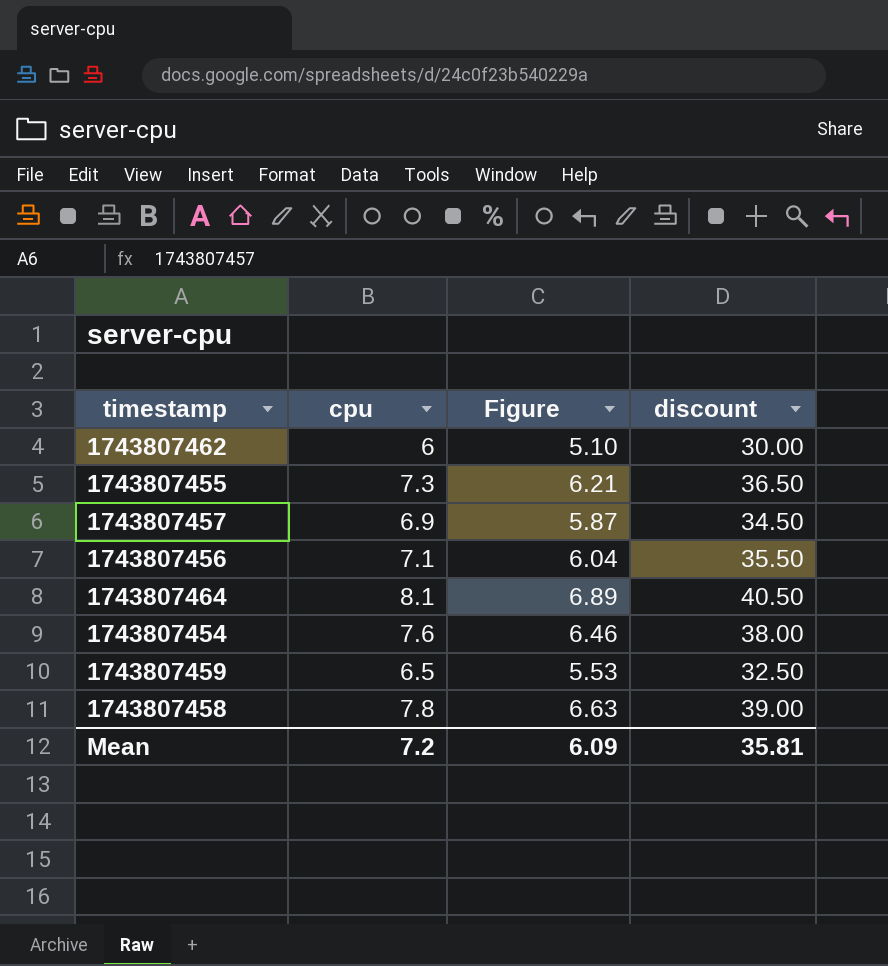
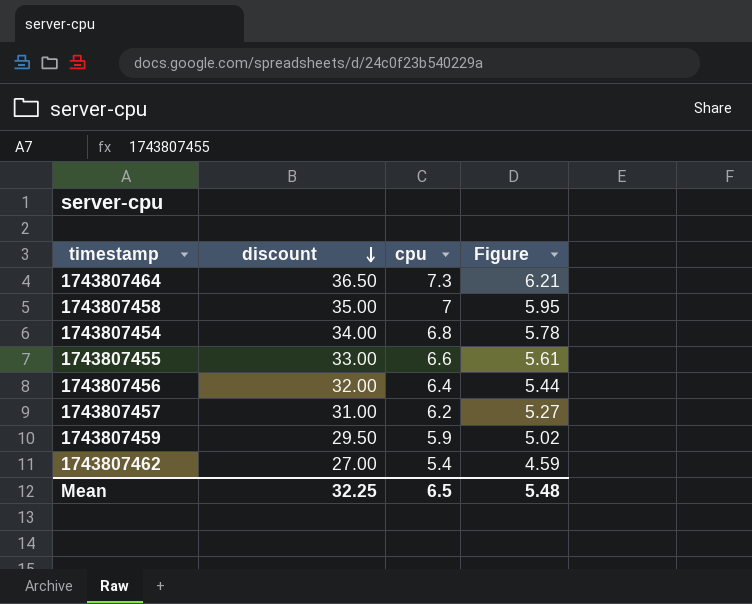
row order: none -> discount descending
column discount | position: 4 -> 2
1743807464 | discount: 40.50 -> 36.50
1743807464 | cpu: 8.1 -> 7.3
1743807464 | Figure: 6.89 -> 6.21
1743807458 | discount: 39.00 -> 35.00
1743807458 | cpu: 7.8 -> 7
1743807458 | Figure: 6.63 -> 5.95
1743807454 | discount: 38.00 -> 34.00
1743807454 | cpu: 7.6 -> 6.8
1743807454 | Figure: 6.46 -> 5.78
1743807455 | discount: 36.50 -> 33.00
1743807455 | cpu: 7.3 -> 6.6
1743807455 | Figure: 6.21 -> 5.61
1743807456 | discount: 35.50 -> 32.00
1743807456 | cpu: 7.1 -> 6.4
1743807456 | Figure: 6.04 -> 5.44
1743807457 | discount: 34.50 -> 31.00
1743807457 | cpu: 6.9 -> 6.2
1743807457 | Figure: 5.87 -> 5.27
1743807459 | discount: 32.50 -> 29.50
1743807459 | cpu: 6.5 -> 5.9
1743807459 | Figure: 5.53 -> 5.02
1743807462 | discount: 30.00 -> 27.00
1743807462 | cpu: 6 -> 5.4
1743807462 | Figure: 5.10 -> 4.59
Mean | discount: 35.81 -> 32.25
Mean | cpu: 7.2 -> 6.5
Mean | Figure: 6.09 -> 5.48

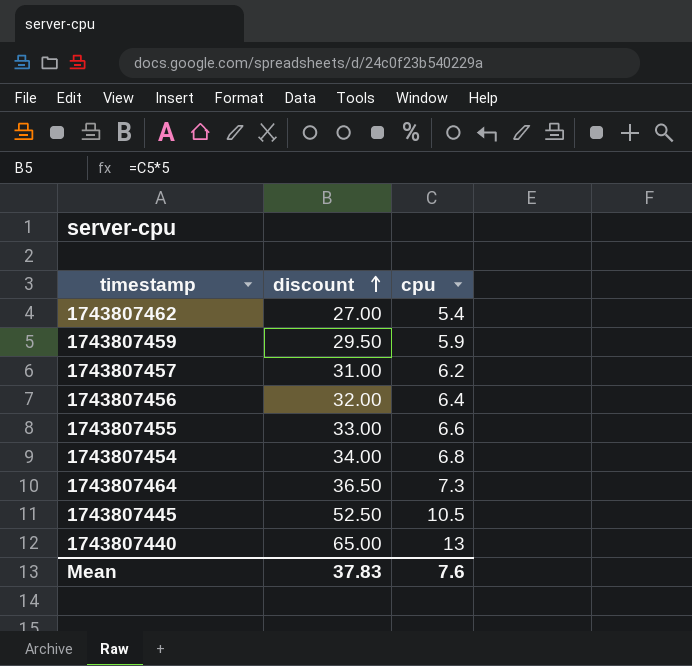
row order: discount descending -> discount ascending
column Figure | formula: [cpu] * 0.85 -> none
row 1743807458: 35.00 | 7 | 5.95 -> none
row 1743807445: none -> 52.50 | 10.5
row 1743807440: none -> 65.00 | 13
Mean | discount: 32.25 -> 37.83
Mean | cpu: 6.5 -> 7.6

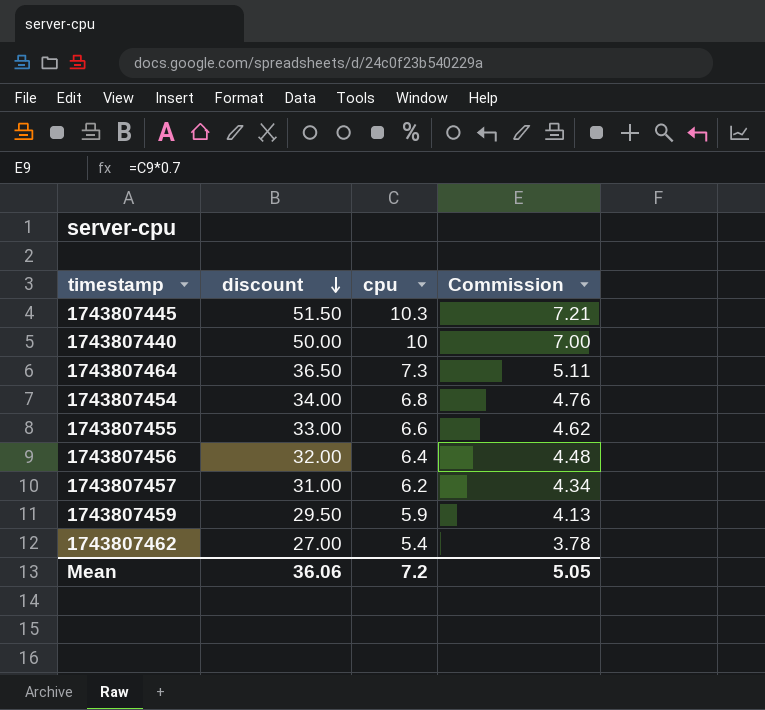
row order: discount ascending -> discount descending
column Commission | formula: none -> [cpu] * 0.7
1743807445 | discount: 52.50 -> 51.50
1743807445 | cpu: 10.5 -> 10.3
1743807440 | discount: 65.00 -> 50.00
1743807440 | cpu: 13 -> 10
Mean | discount: 37.83 -> 36.06
Mean | cpu: 7.6 -> 7.2

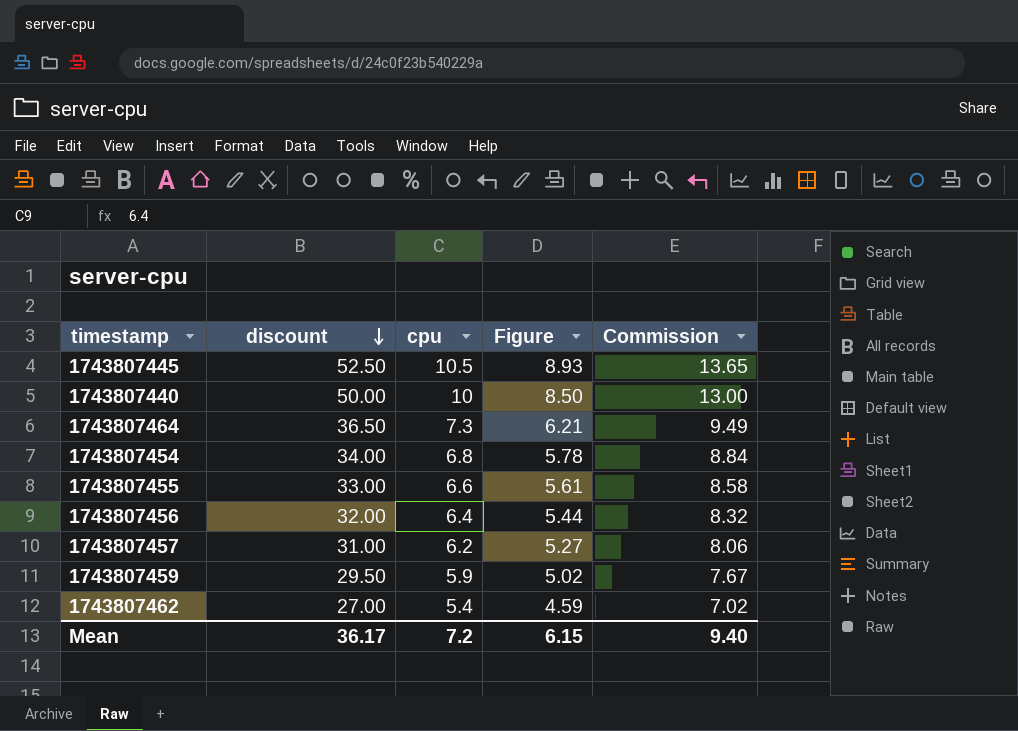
column Figure | formula: none -> [cpu] * 0.85
column Commission | formula: [cpu] * 0.7 -> [cpu] * 1.3
1743807445 | discount: 51.50 -> 52.50
1743807445 | cpu: 10.3 -> 10.5
Mean | discount: 36.06 -> 36.17
Mean | Commission: 5.05 -> 9.40

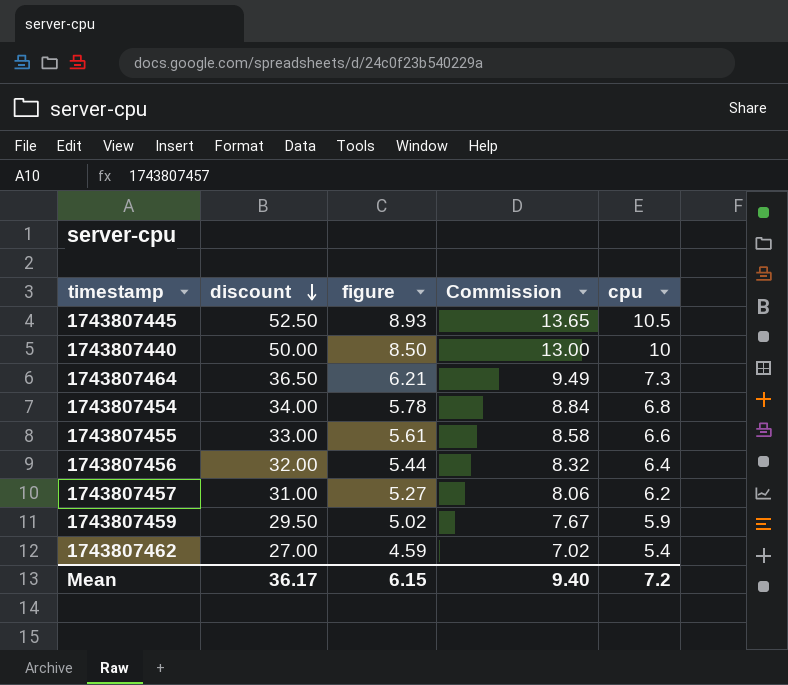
column name: Figure -> figure
column cpu | position: 3 -> 5

